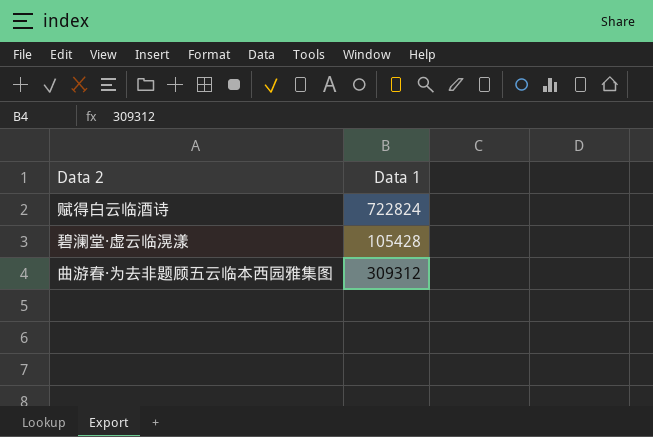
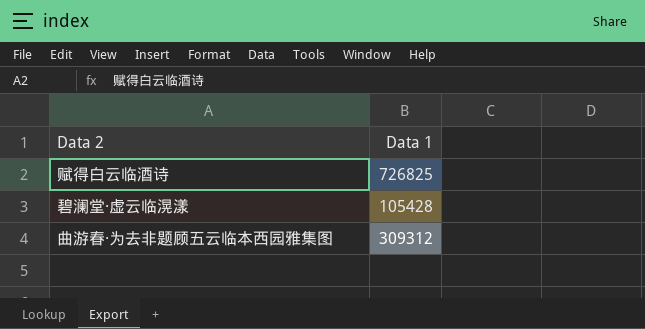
赋得白云临酒诗 | Data 1: 722824 -> 726825

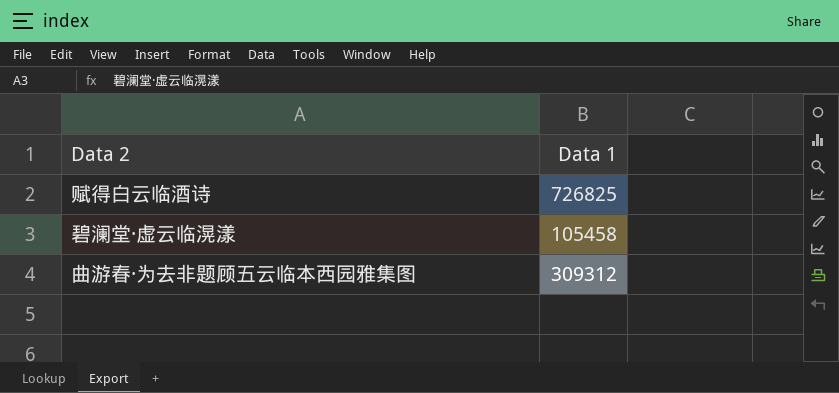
碧澜堂·虚云临滉漾 | Data 1: 105428 -> 105458

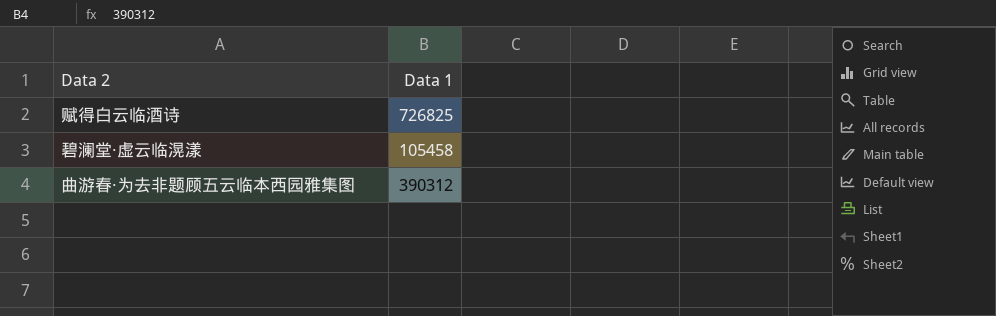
曲游春·为去非题顾五云临本西园雅集图 | Data 1: 309312 -> 390312

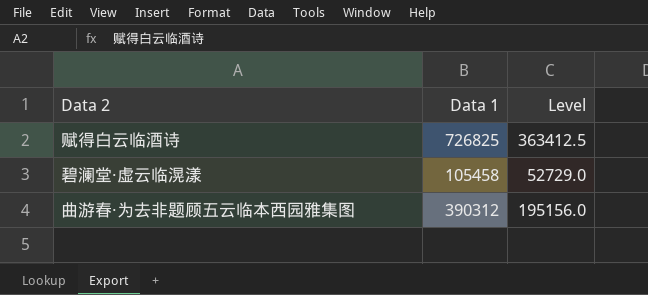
column Level | formula: none -> [Data 1] * 0.5

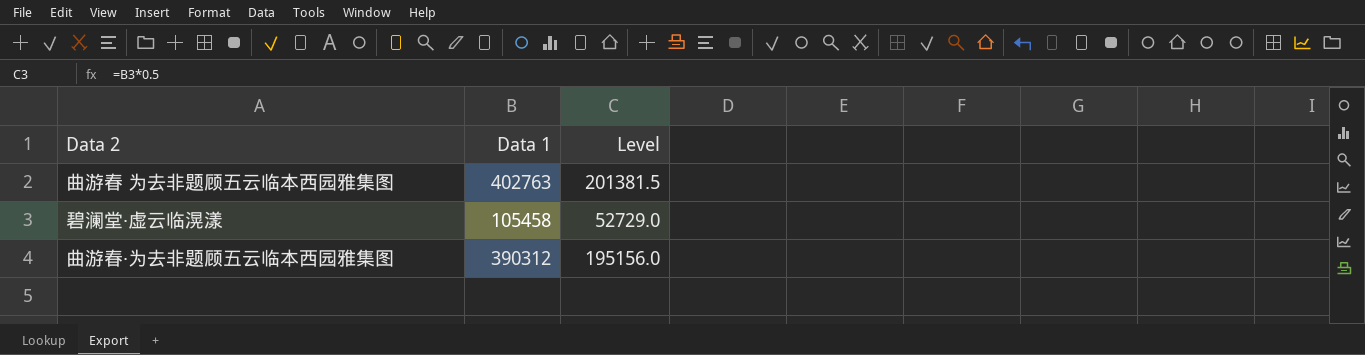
row 赋得白云临酒诗: 726825 | 363412.5 -> none
row 曲游春 为去非题顾五云临本西园雅集图: none -> 402763 | 201381.5

